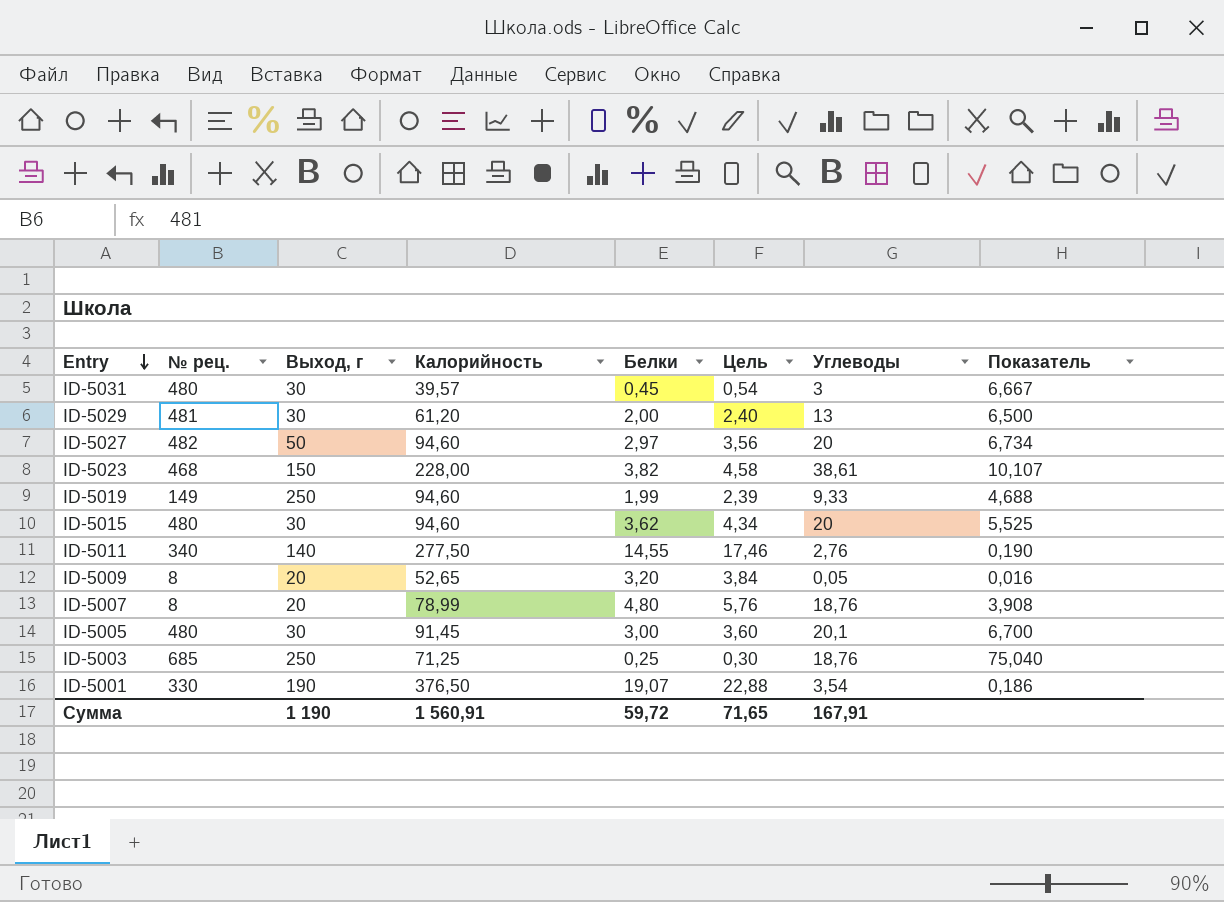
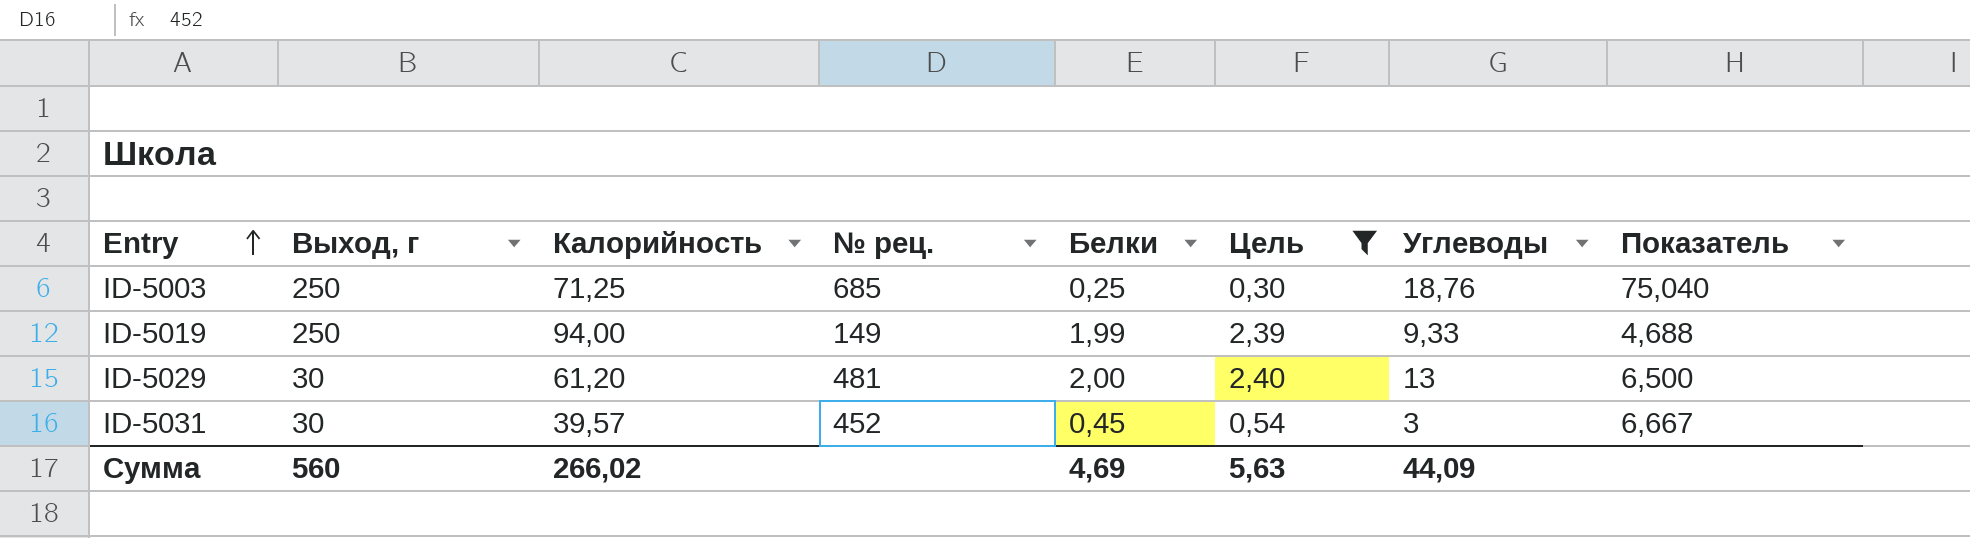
filter: none -> Цель <= 2,40
row order: Entry descending -> Entry ascending
column № рец. | position: 2 -> 4
ID-5019 | Калорийность: 94,60 -> 94,00
ID-5031 | № рец.: 480 -> 452
Сумма | Выход, г: 1 190 -> 560
Сумма | Калорийность: 1 560,91 -> 266,02
Сумма | Белки: 59,72 -> 4,69
Сумма | Цель: 71,65 -> 5,63
Сумма | Углеводы: 167,91 -> 44,09

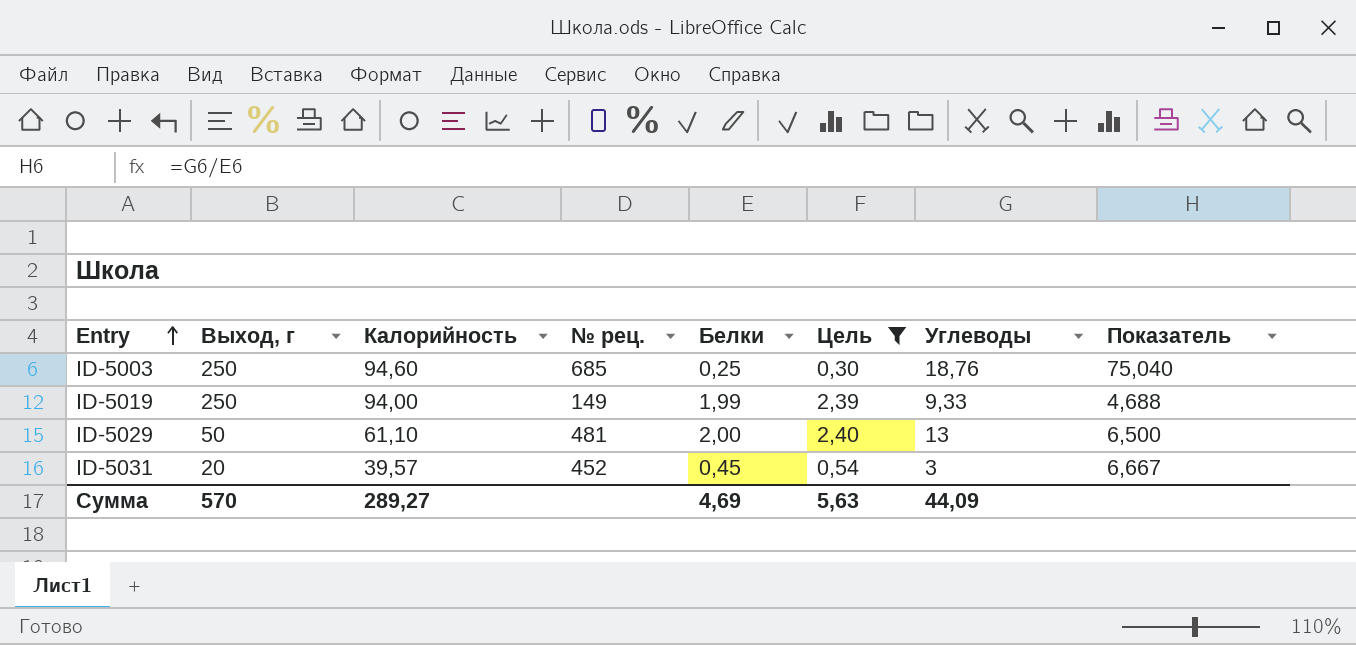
ID-5003 | Калорийность: 71,25 -> 94,60
ID-5029 | Выход, г: 30 -> 50
ID-5029 | Калорийность: 61,20 -> 61,10
ID-5031 | Выход, г: 30 -> 20
Сумма | Выход, г: 560 -> 570
Сумма | Калорийность: 266,02 -> 289,27

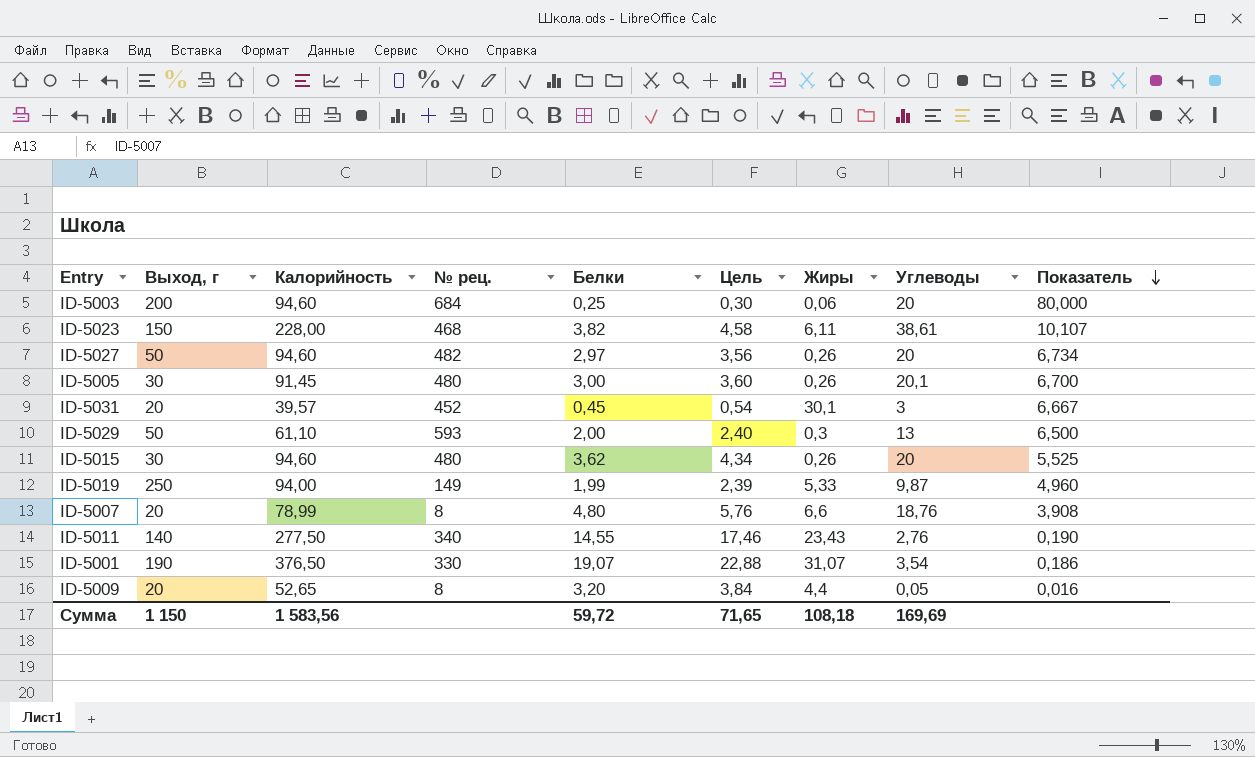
filter: Цель <= 2,40 -> none
row order: Entry ascending -> Показатель descending
column Жиры | position: none -> 7
ID-5003 | Выход, г: 250 -> 200
ID-5003 | № рец.: 685 -> 684
ID-5003 | Углеводы: 18,76 -> 20
ID-5003 | Показатель: 75,040 -> 80,000
ID-5029 | № рец.: 481 -> 593
ID-5019 | Углеводы: 9,33 -> 9,87
ID-5019 | Показатель: 4,688 -> 4,960
Сумма | Выход, г: 570 -> 1 150
Сумма | Калорийность: 289,27 -> 1 583,56
Сумма | Белки: 4,69 -> 59,72
Сумма | Цель: 5,63 -> 71,65
Сумма | Углеводы: 44,09 -> 169,69

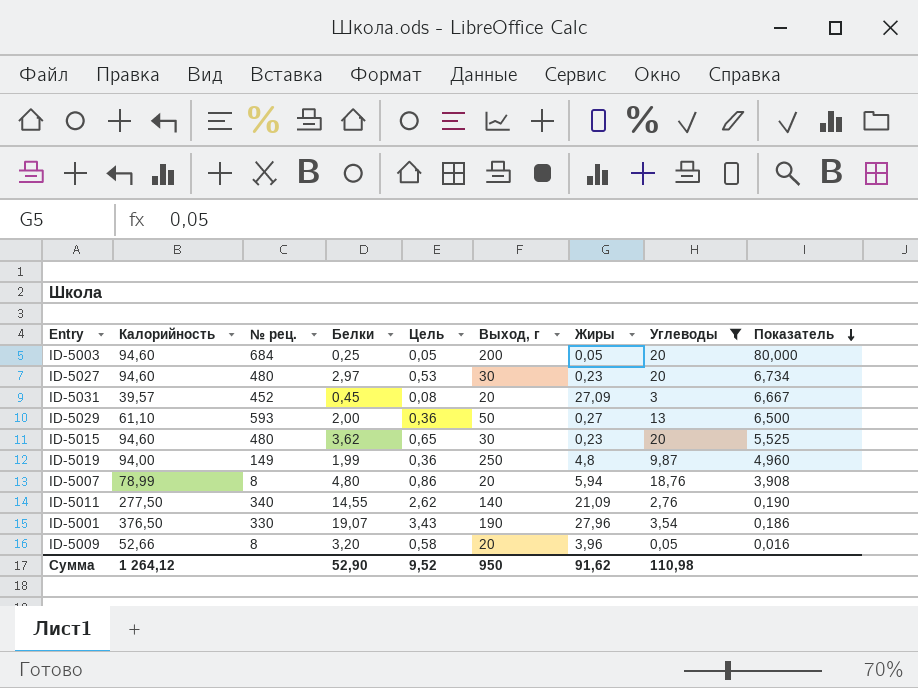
filter: none -> Углеводы <= 20
column Цель | formula: [Белки] * 1,2 -> [Белки] * 0,18
column Выход, г | position: 2 -> 6
ID-5003 | Жиры: 0,06 -> 0,05
ID-5027 | № рец.: 482 -> 480
ID-5027 | Выход, г: 50 -> 30
ID-5027 | Жиры: 0,26 -> 0,23
ID-5031 | Жиры: 30,1 -> 27,09
ID-5029 | Жиры: 0,3 -> 0,27
ID-5015 | Жиры: 0,26 -> 0,23
ID-5019 | Жиры: 5,33 -> 4,8
ID-5007 | Жиры: 6,6 -> 5,94
ID-5011 | Жиры: 23,43 -> 21,09
ID-5001 | Жиры: 31,07 -> 27,96
ID-5009 | Калорийность: 52,65 -> 52,66
ID-5009 | Жиры: 4,4 -> 3,96
Сумма | Калорийность: 1 583,56 -> 1 264,12
Сумма | Белки: 59,72 -> 52,90
Сумма | Цель: 71,65 -> 9,52
Сумма | Выход, г: 1 150 -> 950
Сумма | Жиры: 108,18 -> 91,62
Сумма | Углеводы: 169,69 -> 110,98

